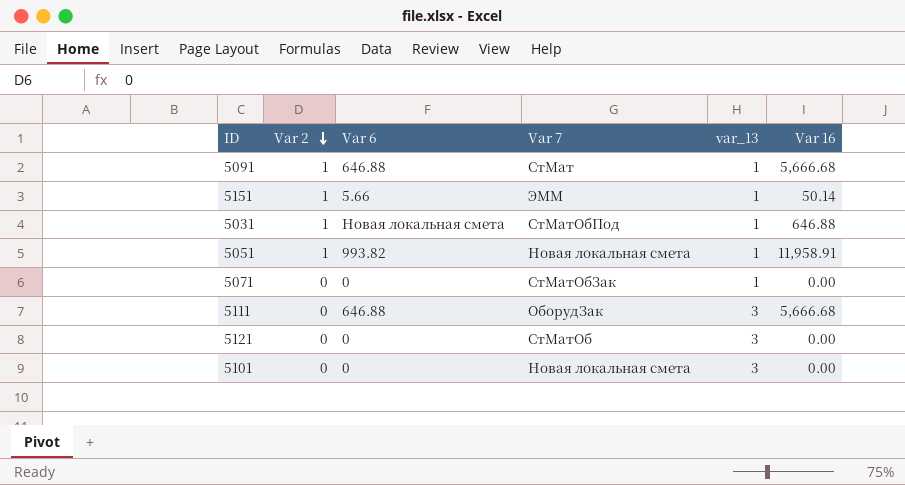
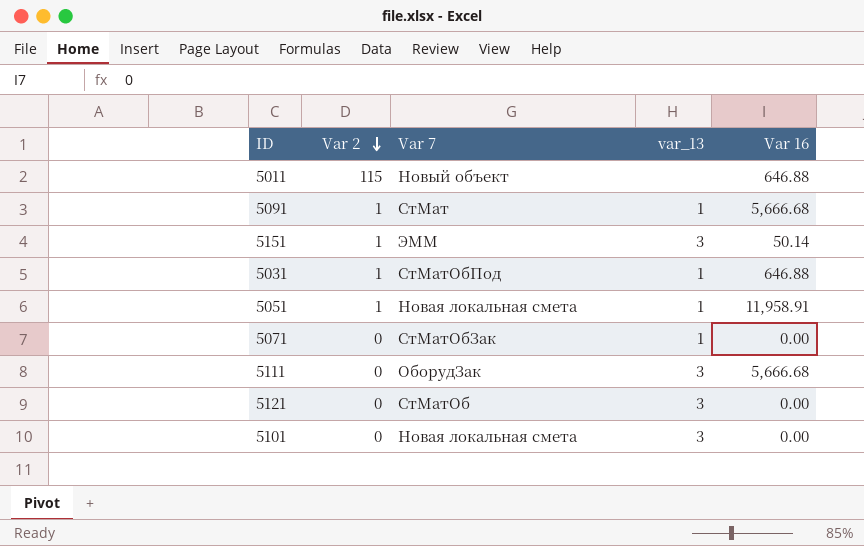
column Var 6 | position: 3 -> none
row 5011: none -> 115 | Новый объект | none | 646.88
5151 | var_13: 1 -> 3

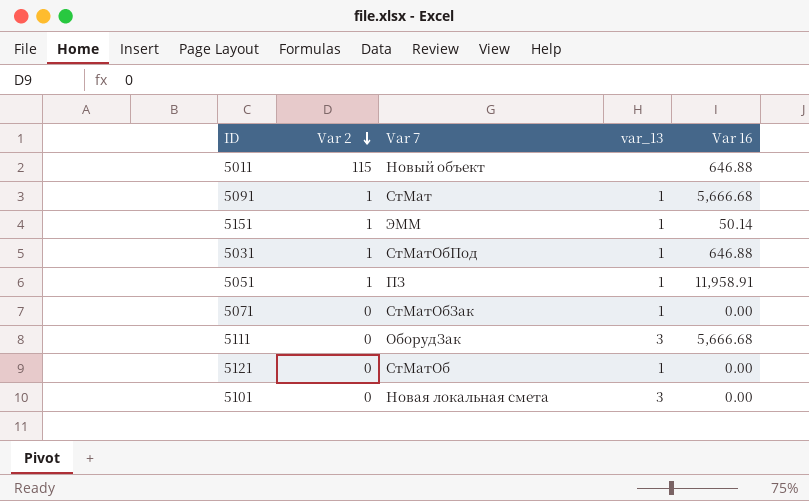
5151 | var_13: 3 -> 1
5051 | Var 7: Новая локальная смета -> ПЗ
5121 | var_13: 3 -> 1

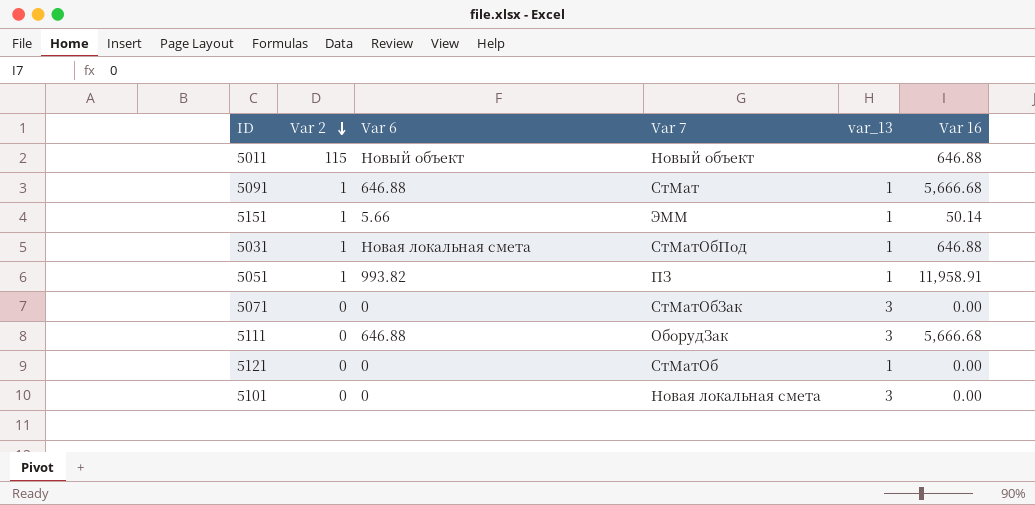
column Var 6 | position: none -> 3
5071 | var_13: 1 -> 3

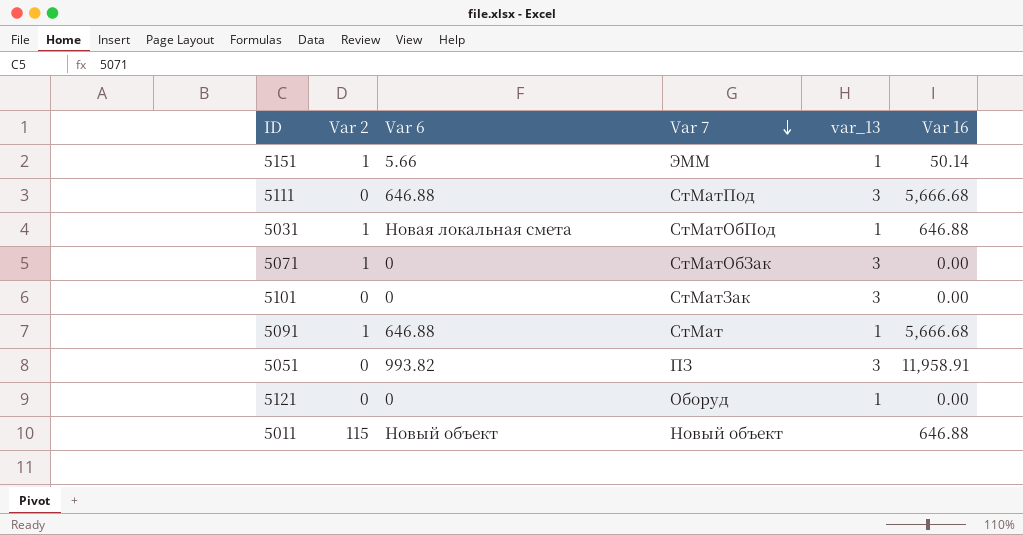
row order: Var 2 descending -> Var 7 descending
5111 | Var 7: ОборудЗак -> СтМатПод
5071 | Var 2: 0 -> 1
5101 | Var 7: Новая локальная смета -> СтМатЗак
5051 | Var 2: 1 -> 0
5051 | var_13: 1 -> 3
5121 | Var 7: СтМатОб -> Оборуд

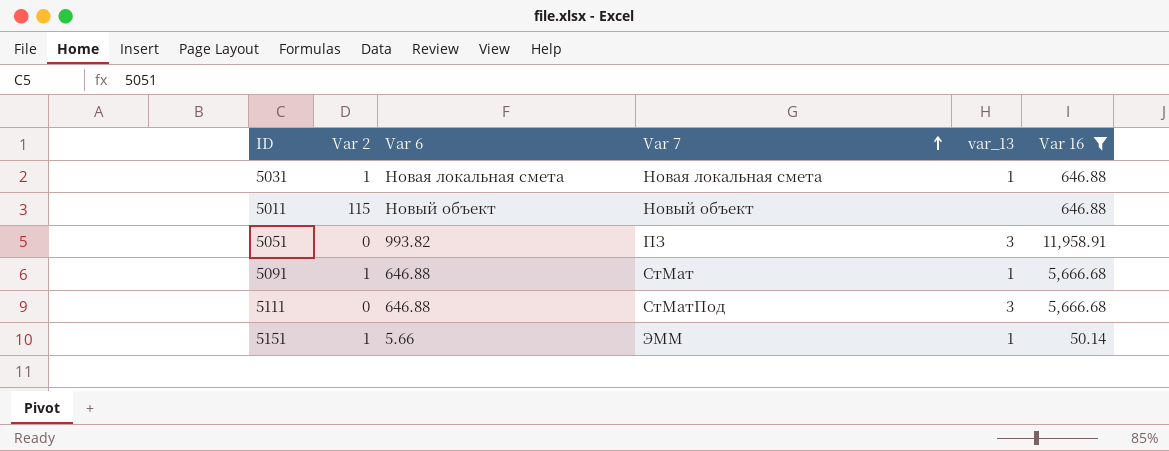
filter: none -> Var 16 != 0.00
row order: Var 7 descending -> Var 7 ascending
5031 | Var 7: СтМатОбПод -> Новая локальная смета

